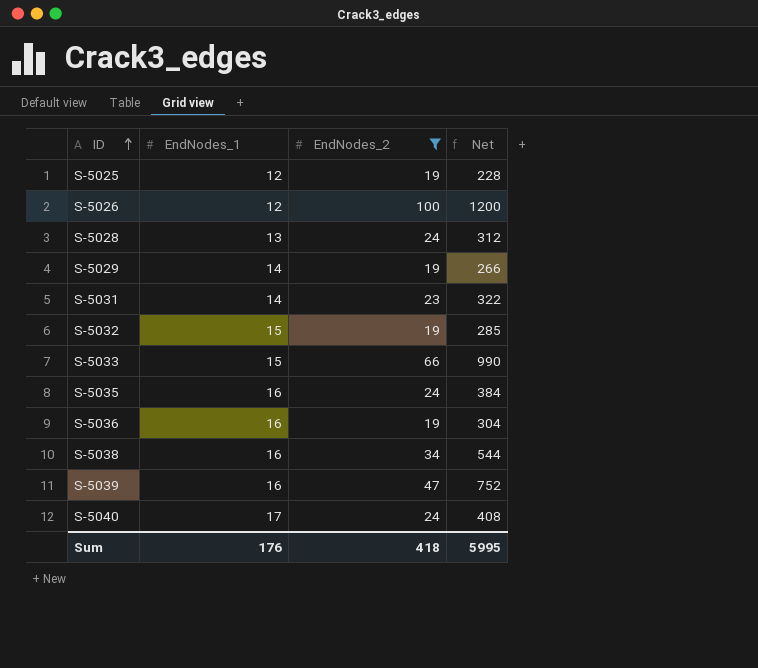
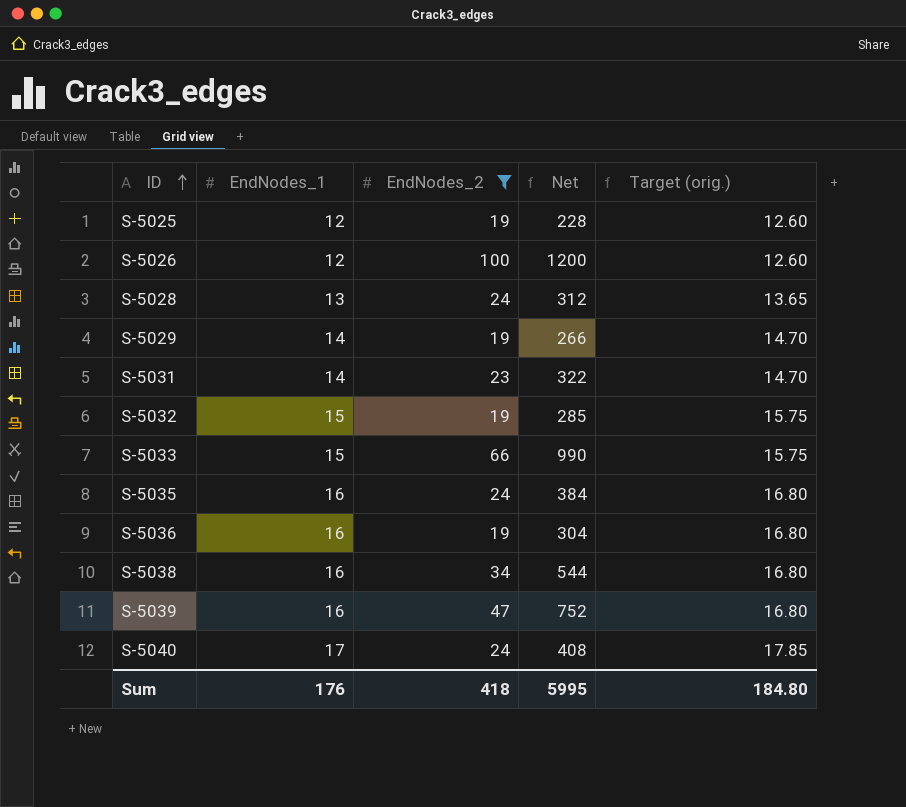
column Target (orig.) | formula: none -> [EndNodes_1] * 1.05

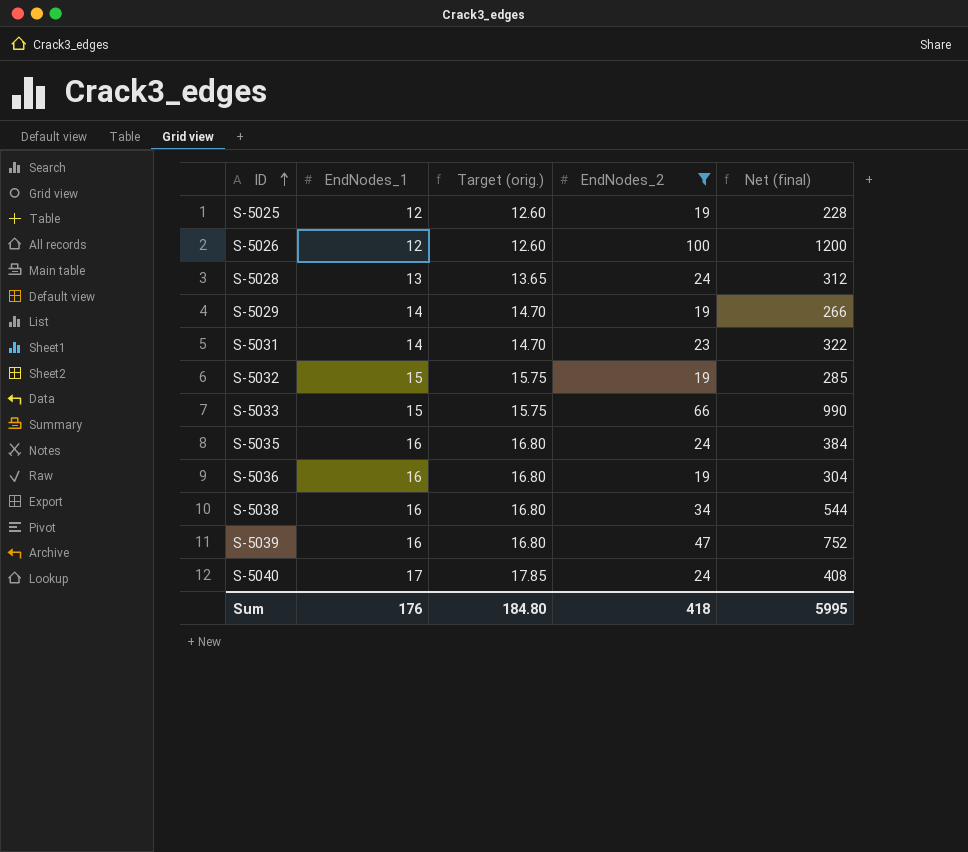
column Target (orig.) | position: 5 -> 3
column name: Net -> Net (final)

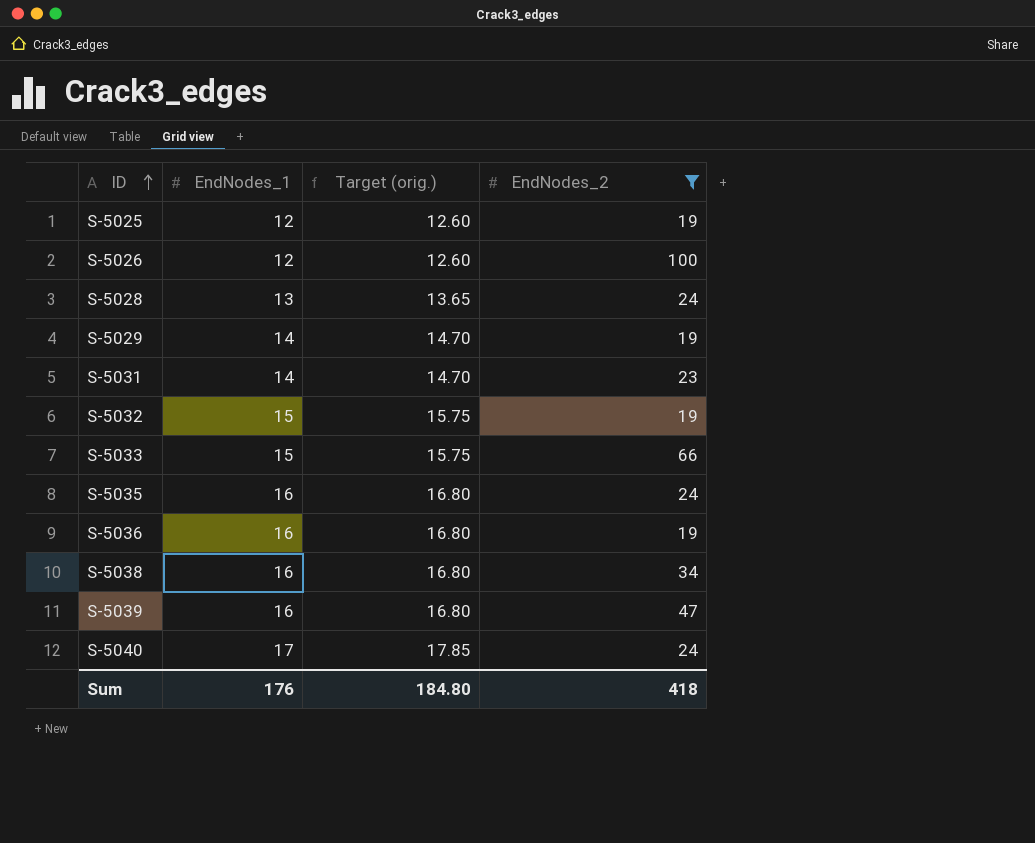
column Net (final) | formula: [EndNodes_1] * [EndNodes_2] -> none

